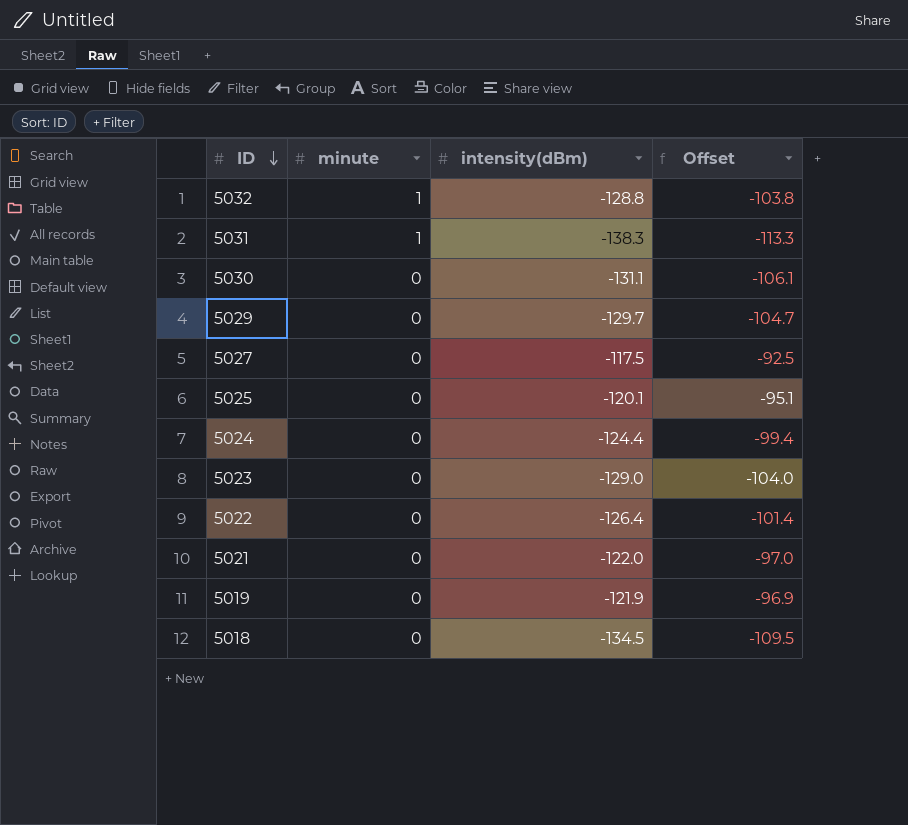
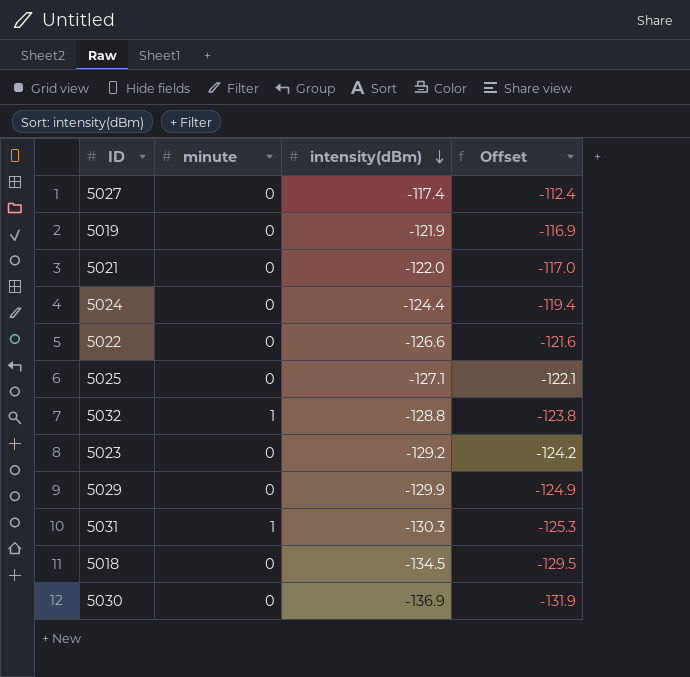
row order: ID descending -> intensity(dBm) descending
column Offset | formula: [intensity(dBm)] + 25 -> [intensity(dBm)] + 5
5027 | intensity(dBm): -117.5 -> -117.4
5022 | intensity(dBm): -126.4 -> -126.6
5025 | intensity(dBm): -120.1 -> -127.1
5023 | intensity(dBm): -129.0 -> -129.2
5029 | intensity(dBm): -129.7 -> -129.9
5031 | intensity(dBm): -138.3 -> -130.3
5030 | intensity(dBm): -131.1 -> -136.9

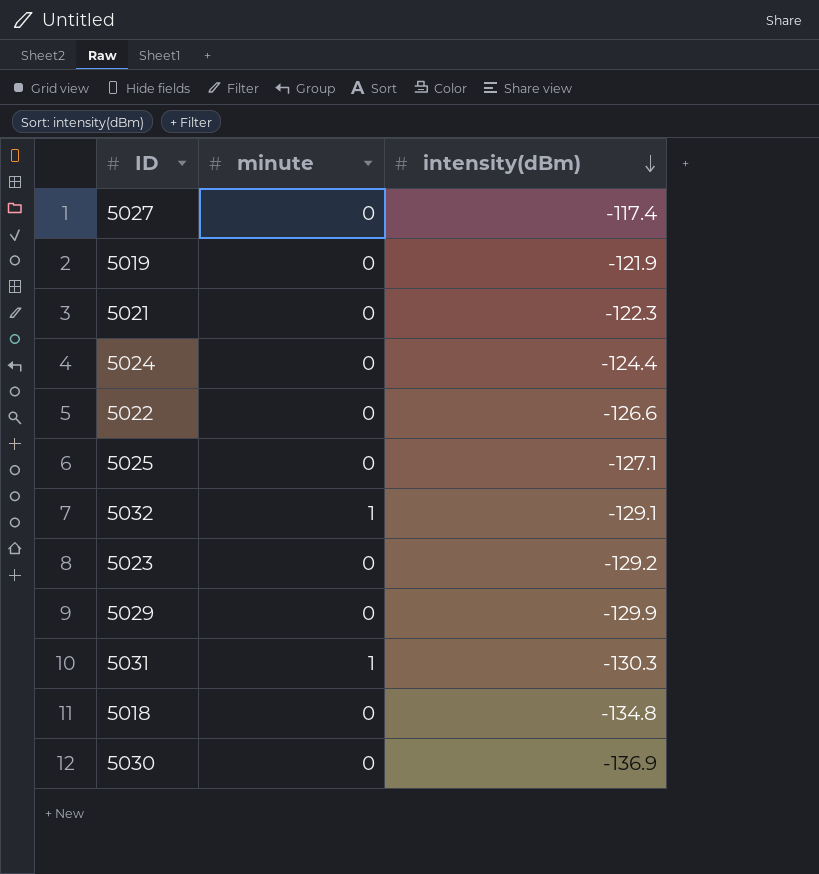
column Offset | formula: [intensity(dBm)] + 5 -> none
5021 | intensity(dBm): -122.0 -> -122.3
5032 | intensity(dBm): -128.8 -> -129.1
5018 | intensity(dBm): -134.5 -> -134.8

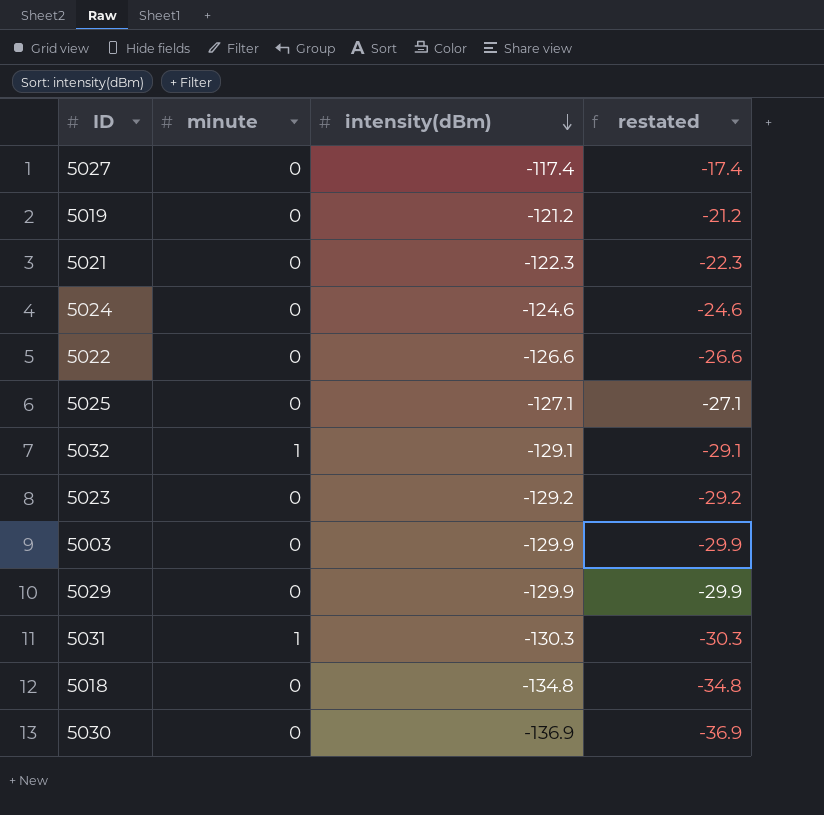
column restated | formula: none -> [intensity(dBm)] + 100
5019 | intensity(dBm): -121.9 -> -121.2
5024 | intensity(dBm): -124.4 -> -124.6
row 5003: none -> 0 | -129.9 | -29.9

